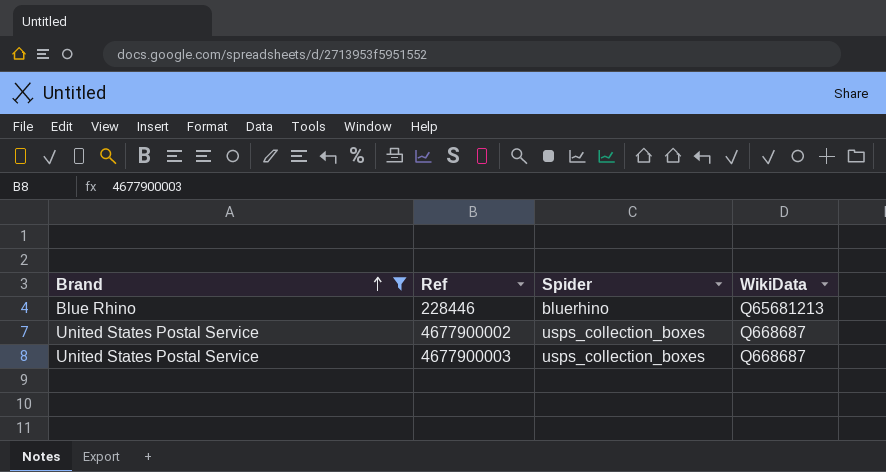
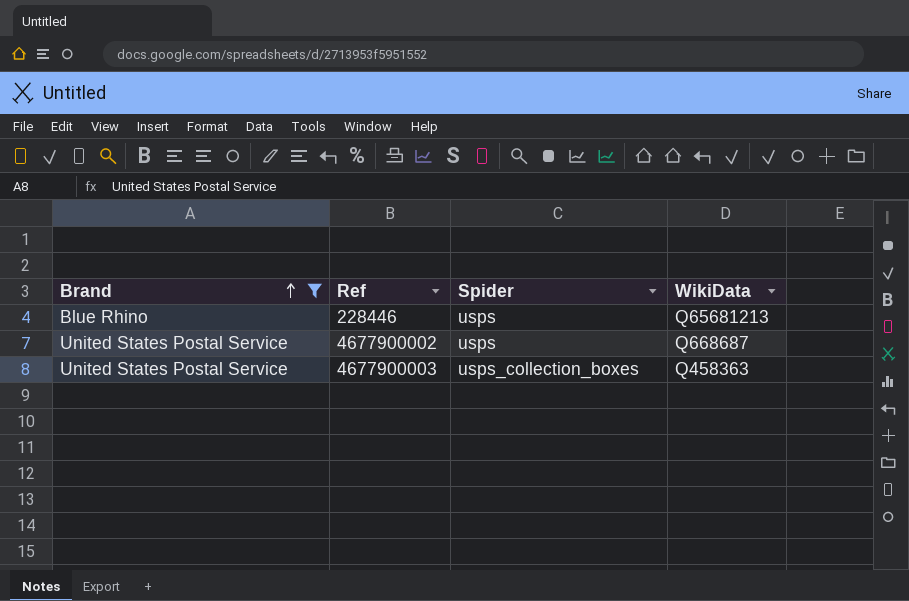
228446 | Spider: bluerhino -> usps
4677900002 | Spider: usps_collection_boxes -> usps
4677900003 | WikiData: Q668687 -> Q458363

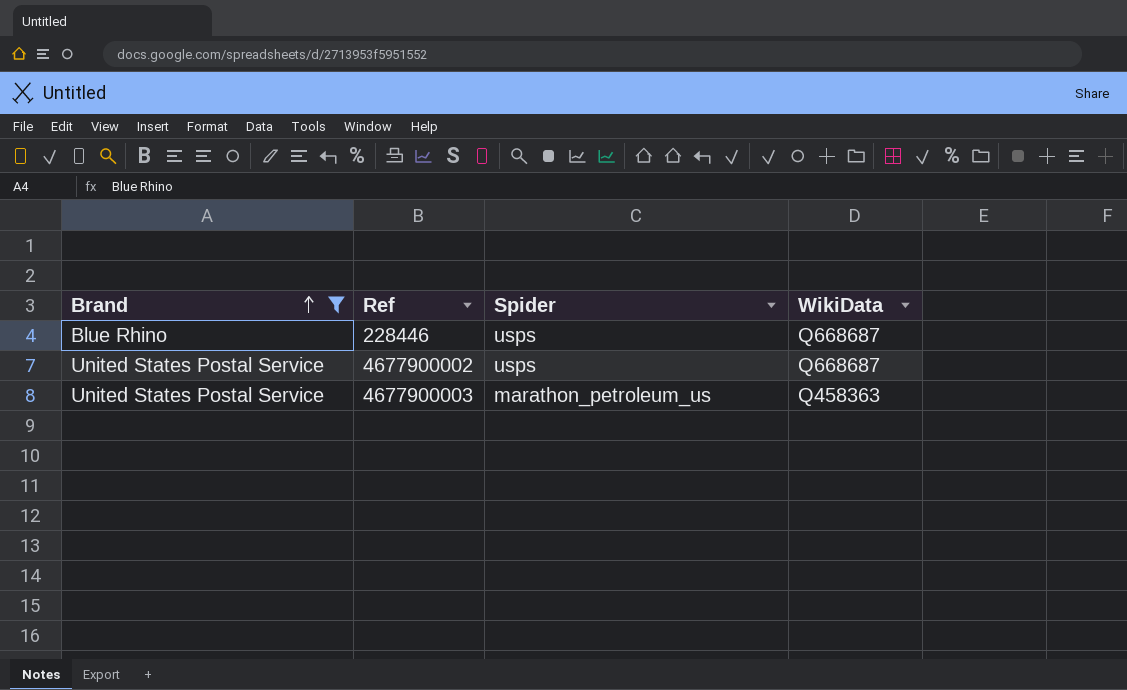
228446 | WikiData: Q65681213 -> Q668687
4677900003 | Spider: usps_collection_boxes -> marathon_petroleum_us

